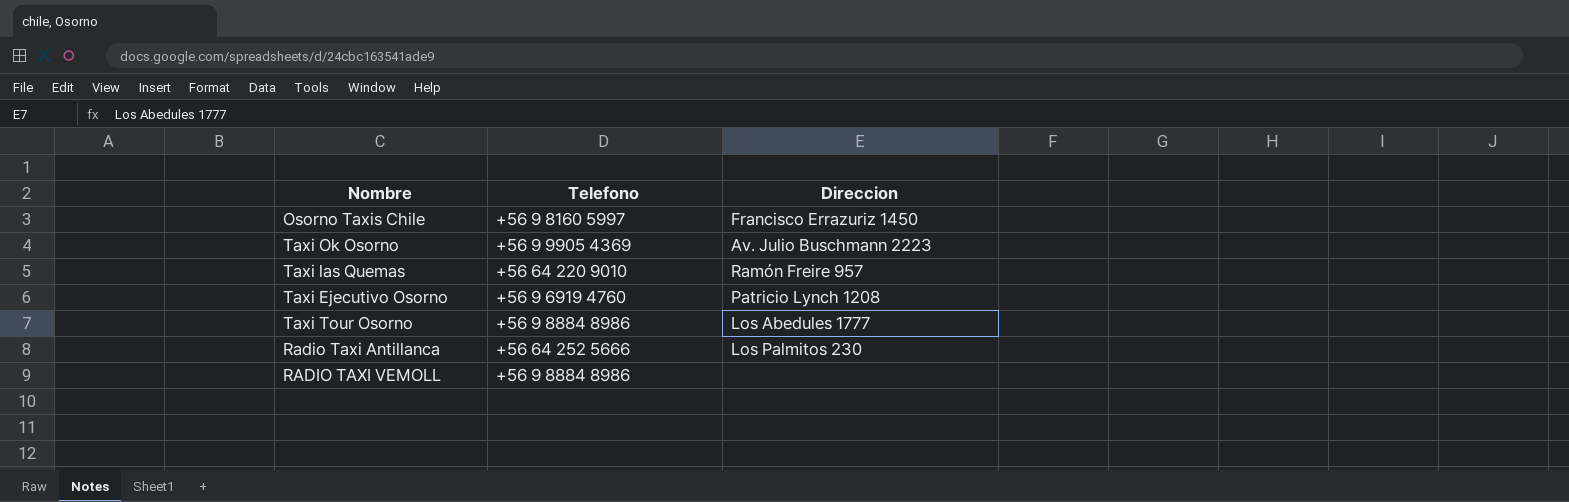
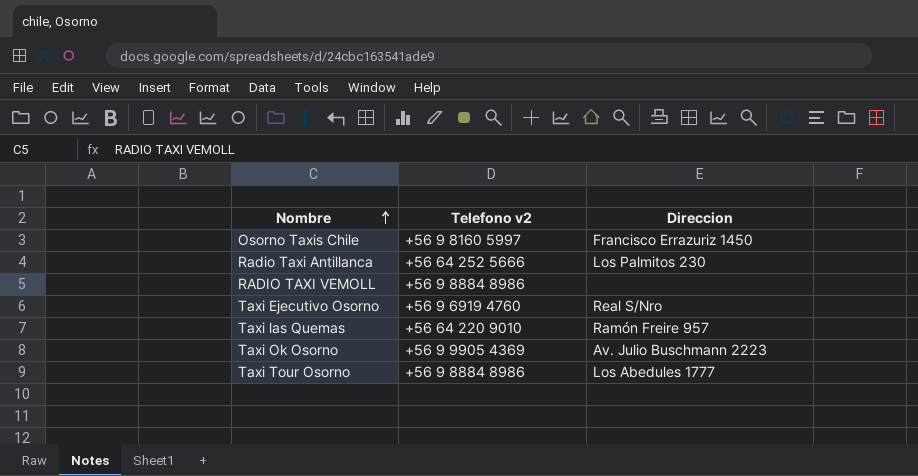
row order: none -> Nombre ascending
column name: Telefono -> Telefono v2
Taxi Ejecutivo Osorno | Direccion: Patricio Lynch 1208 -> Real S/Nro

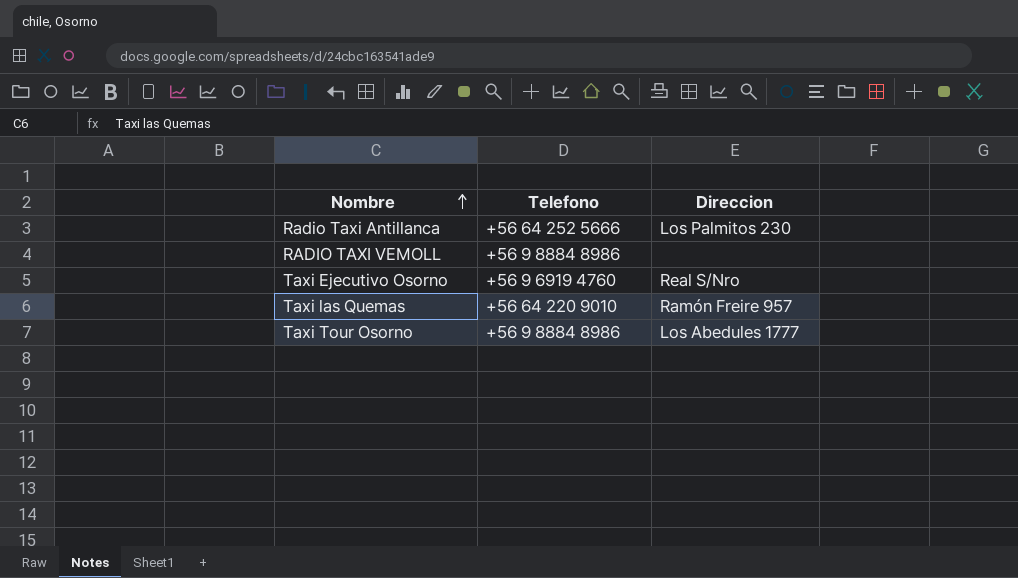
column name: Telefono v2 -> Telefono
row Osorno Taxis Chile: +56 9 8160 5997 | Francisco Errazuriz 1450 -> none
row Taxi Ok Osorno: +56 9 9905 4369 | Av. Julio Buschmann 2223 -> none

